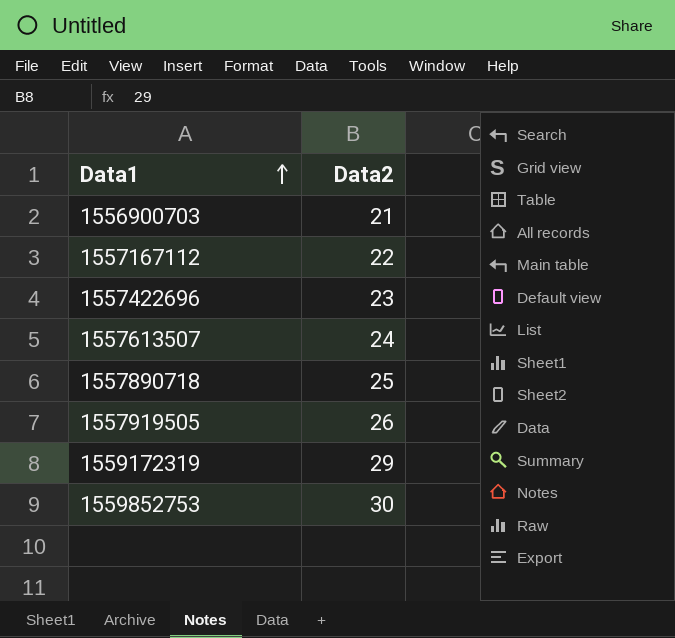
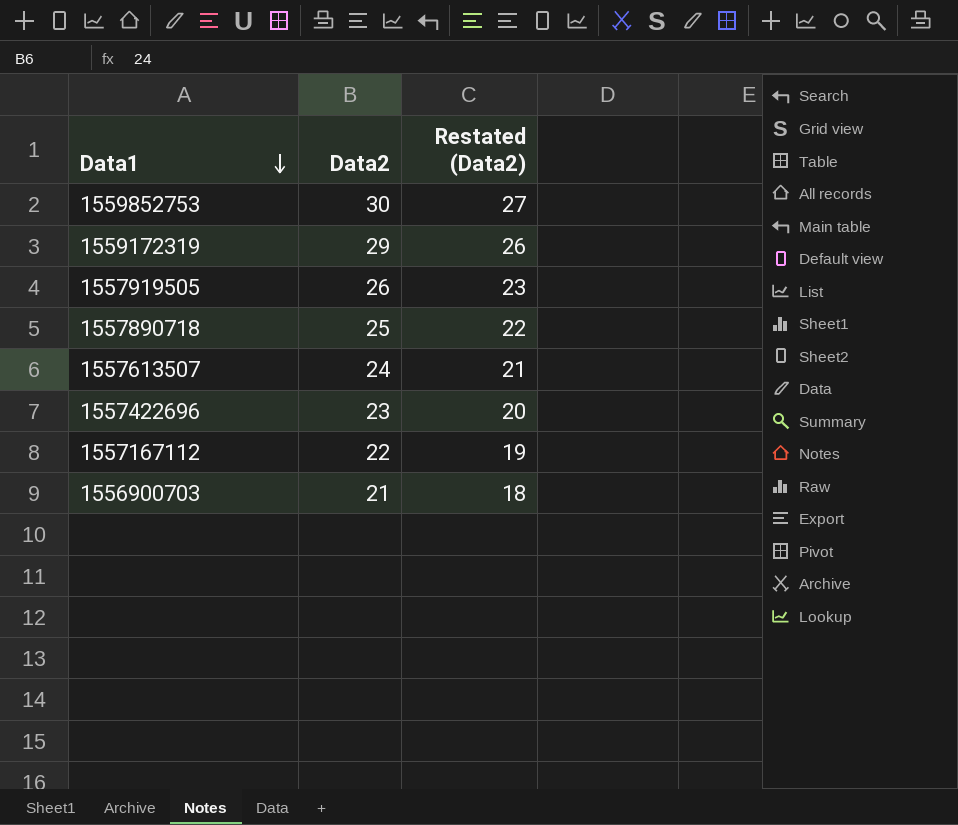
row order: Data1 ascending -> Data1 descending
column Restated (Data2) | formula: none -> [Data2] - 3

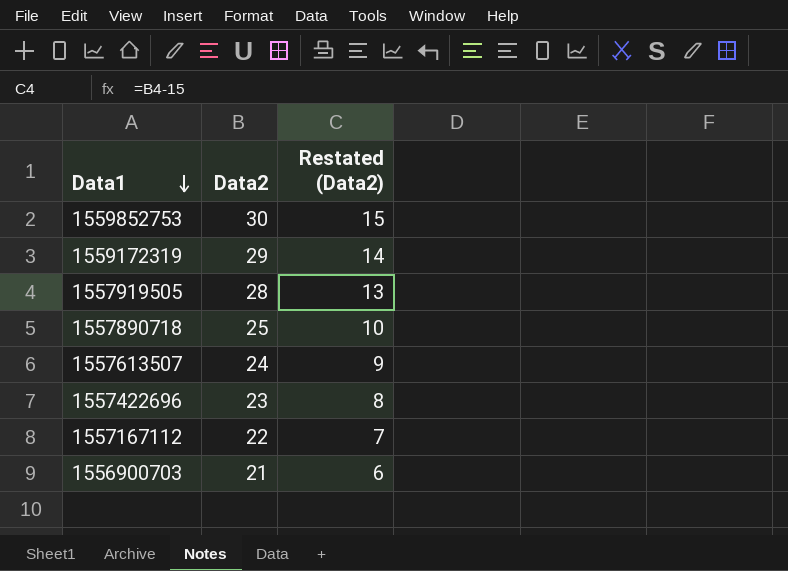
column Restated (Data2) | formula: [Data2] - 3 -> [Data2] - 15
1557919505 | Data2: 26 -> 28

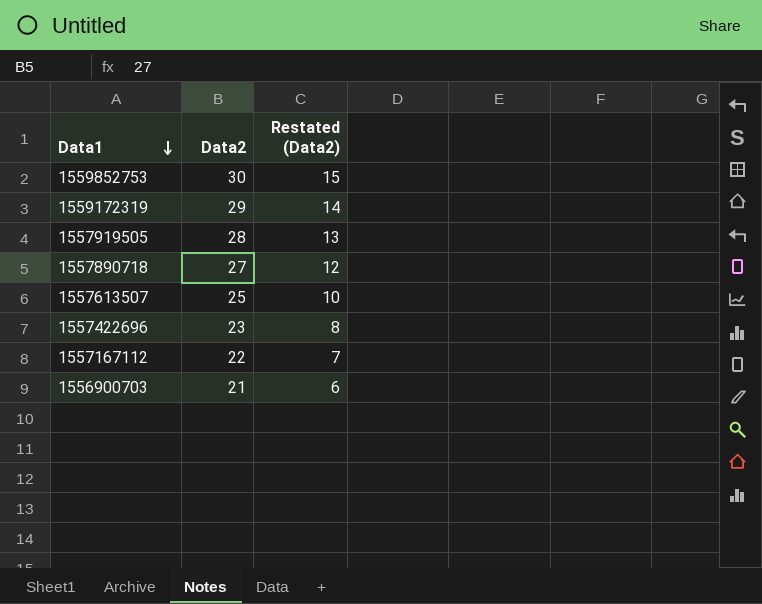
1557890718 | Data2: 25 -> 27
1557890718 | Restated (Data2): 10 -> 12
1557613507 | Data2: 24 -> 25
1557613507 | Restated (Data2): 9 -> 10

